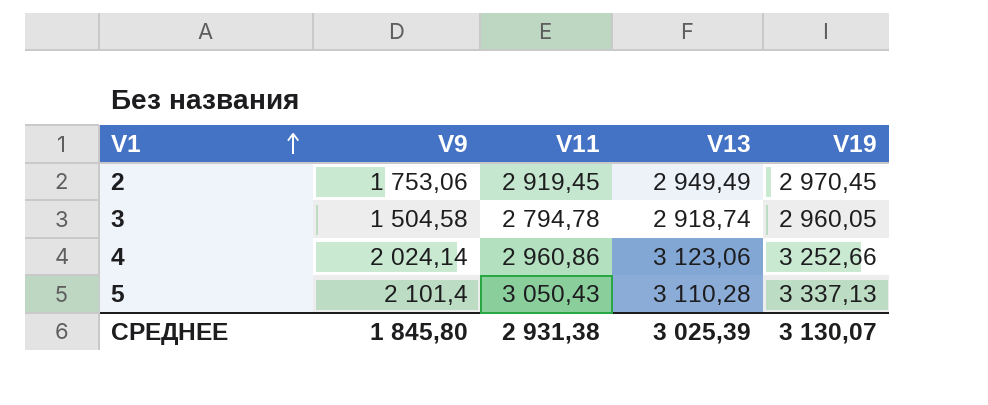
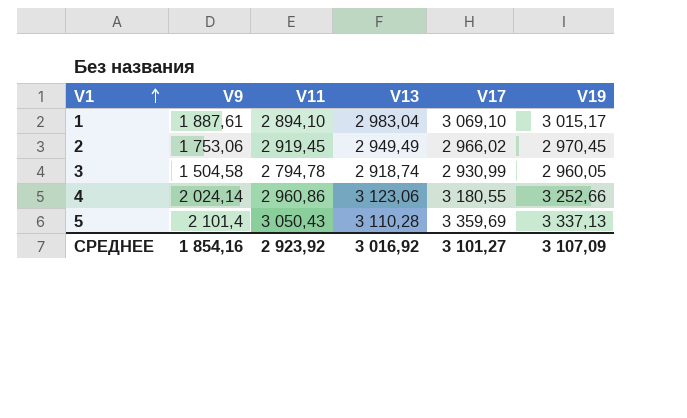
column V17 | position: none -> 5
row 1: none -> 1 887,61 | 2 894,10 | 2 983,04 | 3 069,10 | 3 015,17
СРЕДНЕЕ | V9: 1 845,80 -> 1 854,16
СРЕДНЕЕ | V11: 2 931,38 -> 2 923,92
СРЕДНЕЕ | V13: 3 025,39 -> 3 016,92
СРЕДНЕЕ | V19: 3 130,07 -> 3 107,09

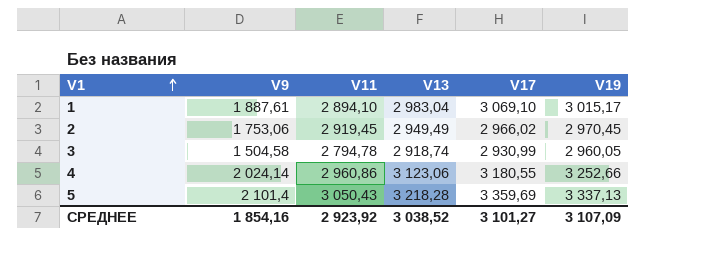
5 | V13: 3 110,28 -> 3 218,28
СРЕДНЕЕ | V13: 3 016,92 -> 3 038,52

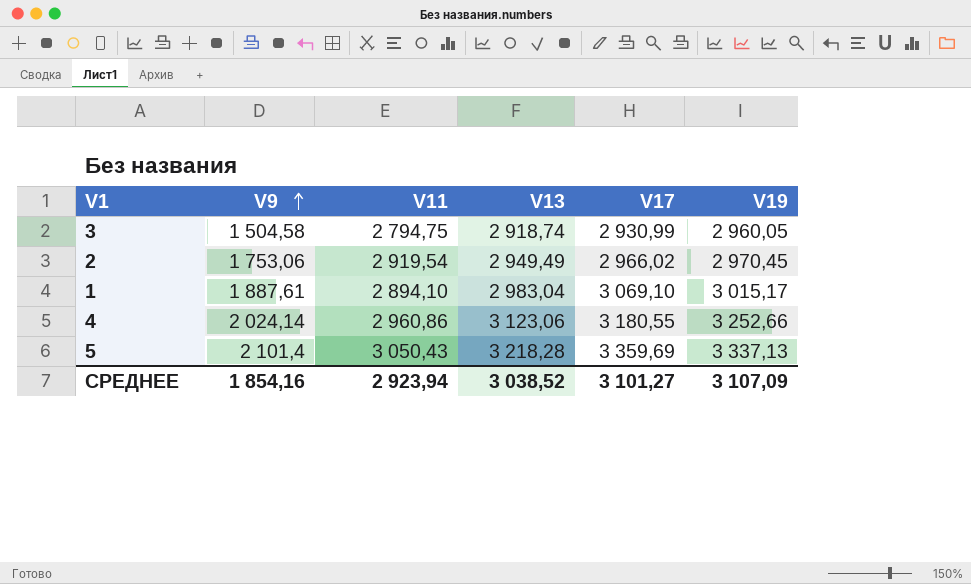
row order: V1 ascending -> V9 ascending
3 | V11: 2 794,78 -> 2 794,75
2 | V11: 2 919,45 -> 2 919,54
СРЕДНЕЕ | V11: 2 923,92 -> 2 923,94

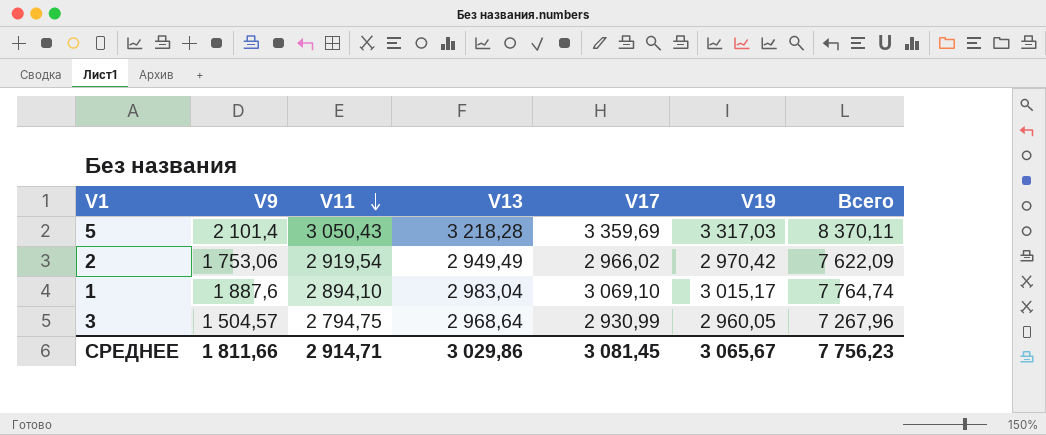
row order: V9 ascending -> V11 descending
column Всего | formula: none -> [V9] + [V11] + [V13]
row 4: 2 024,14 | 2 960,86 | 3 123,06 | 3 180,55 | 3 252,66 -> none
5 | V19: 3 337,13 -> 3 317,03
2 | V19: 2 970,45 -> 2 970,42
1 | V9: 1 887,61 -> 1 887,6
3 | V9: 1 504,58 -> 1 504,57
3 | V13: 2 918,74 -> 2 968,64
СРЕДНЕЕ | V9: 1 854,16 -> 1 811,66
СРЕДНЕЕ | V11: 2 923,94 -> 2 914,71
СРЕДНЕЕ | V13: 3 038,52 -> 3 029,86
СРЕДНЕЕ | V17: 3 101,27 -> 3 081,45
СРЕДНЕЕ | V19: 3 107,09 -> 3 065,67

